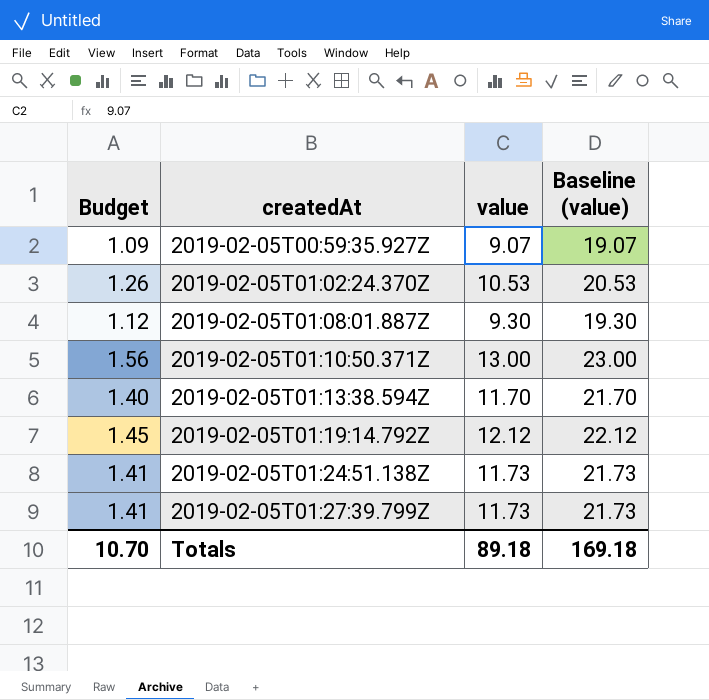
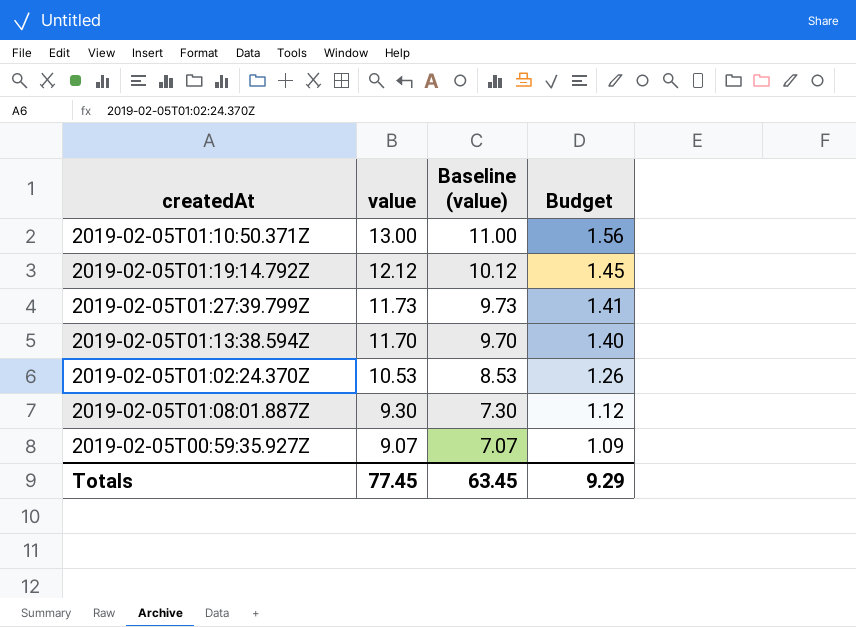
row order: createdAt ascending -> value descending
column Baseline (value) | formula: [value] + 10 -> [value] - 2
column Budget | position: 1 -> 4
row 2019-02-05T01:24:51.138Z: 1.41 | 11.73 | 21.73 -> none
Totals | value: 89.18 -> 77.45
Totals | Baseline (value): 169.18 -> 63.45
Totals | Budget: 10.70 -> 9.29

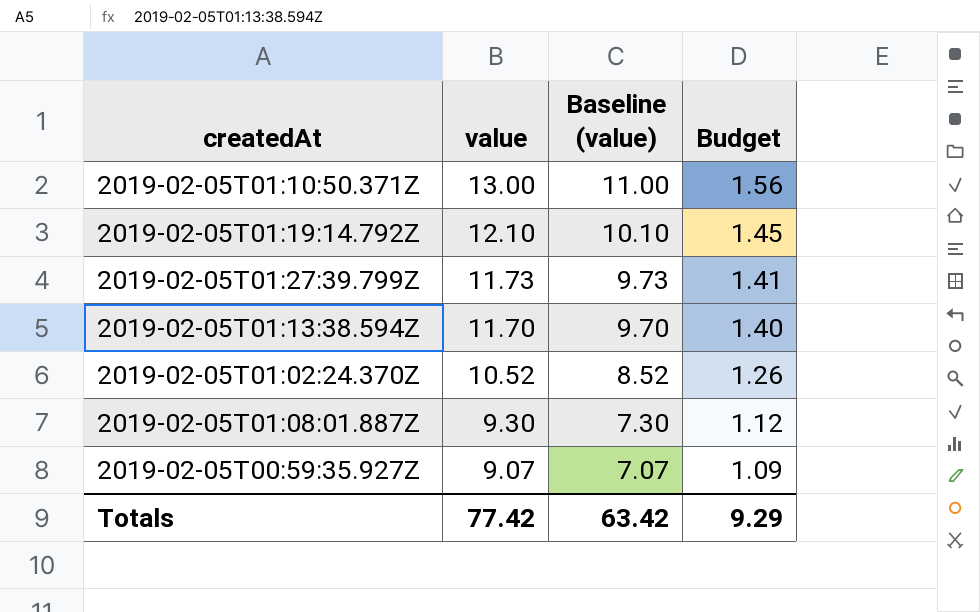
2019-02-05T01:19:14.792Z | value: 12.12 -> 12.10
2019-02-05T01:19:14.792Z | Baseline (value): 10.12 -> 10.10
2019-02-05T01:02:24.370Z | value: 10.53 -> 10.52
2019-02-05T01:02:24.370Z | Baseline (value): 8.53 -> 8.52
Totals | value: 77.45 -> 77.42
Totals | Baseline (value): 63.45 -> 63.42

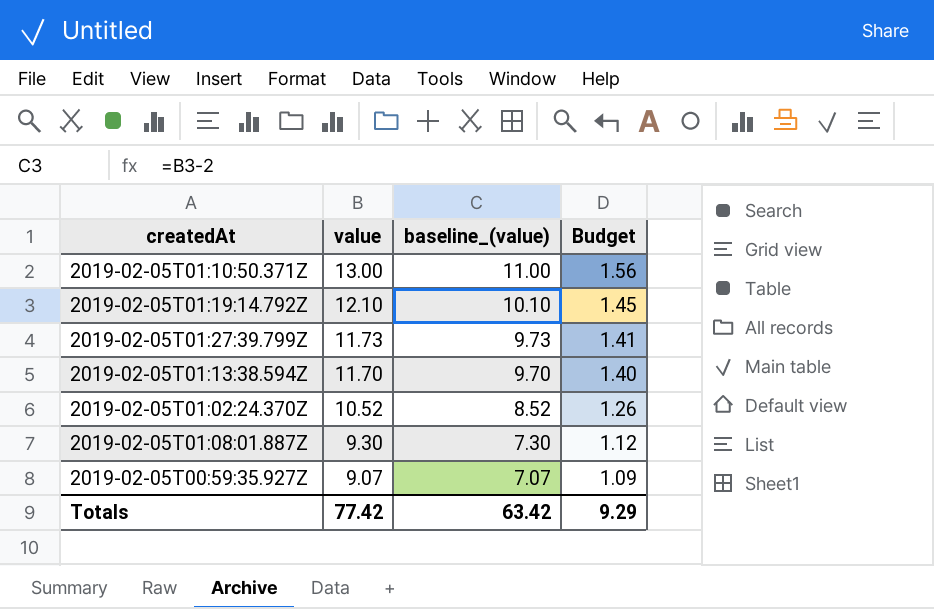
column name: Baseline (value) -> baseline_(value)

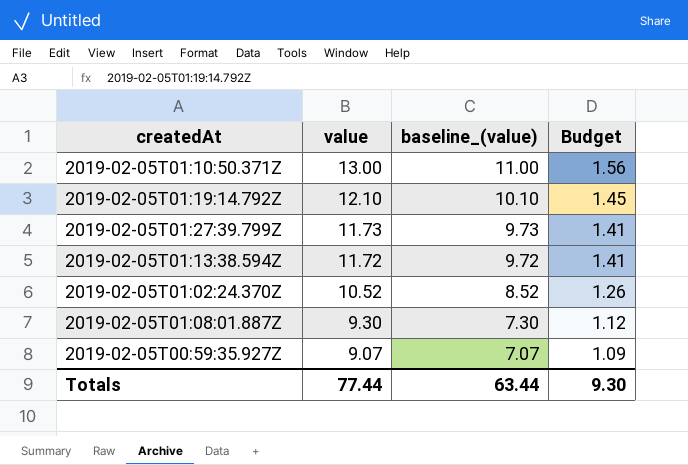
2019-02-05T01:13:38.594Z | value: 11.70 -> 11.72
2019-02-05T01:13:38.594Z | baseline_(value): 9.70 -> 9.72
2019-02-05T01:13:38.594Z | Budget: 1.40 -> 1.41
Totals | value: 77.42 -> 77.44
Totals | baseline_(value): 63.42 -> 63.44
Totals | Budget: 9.29 -> 9.30

